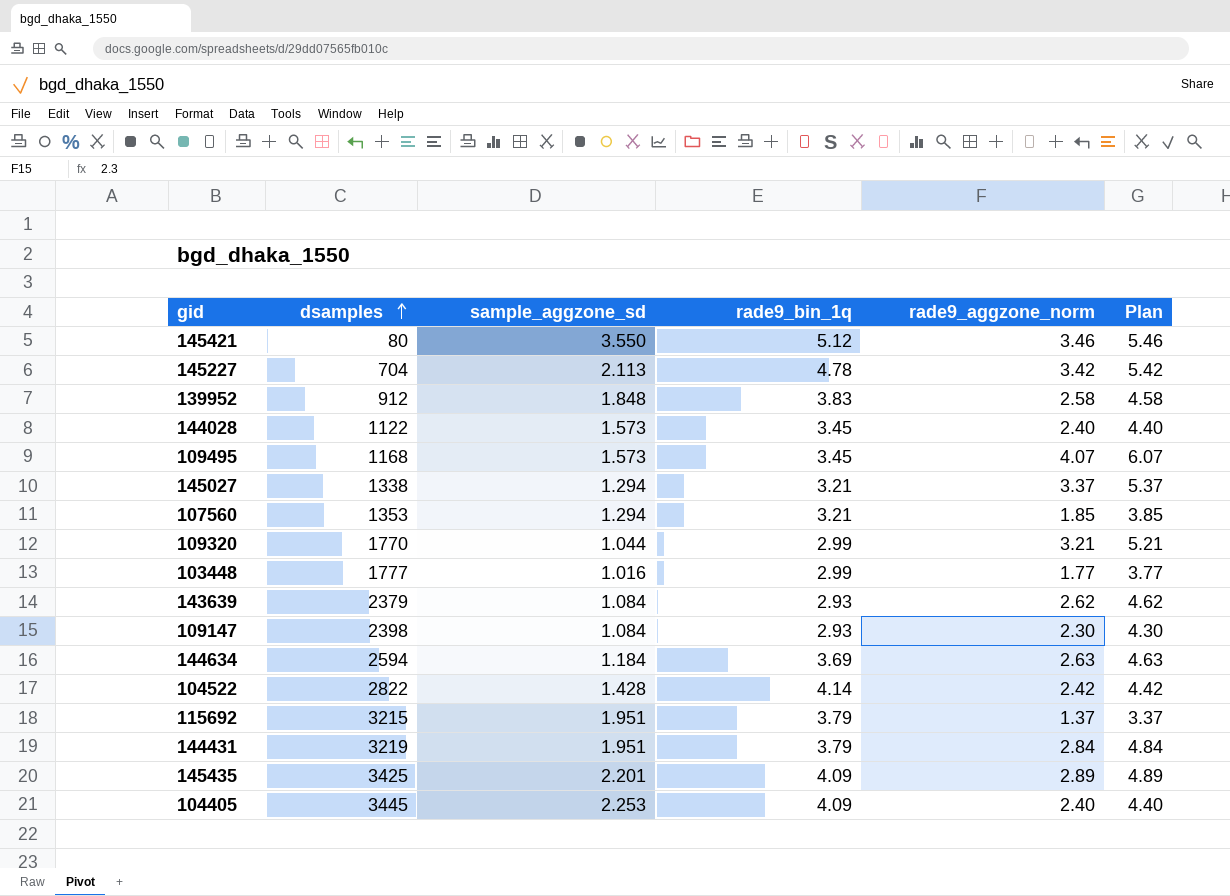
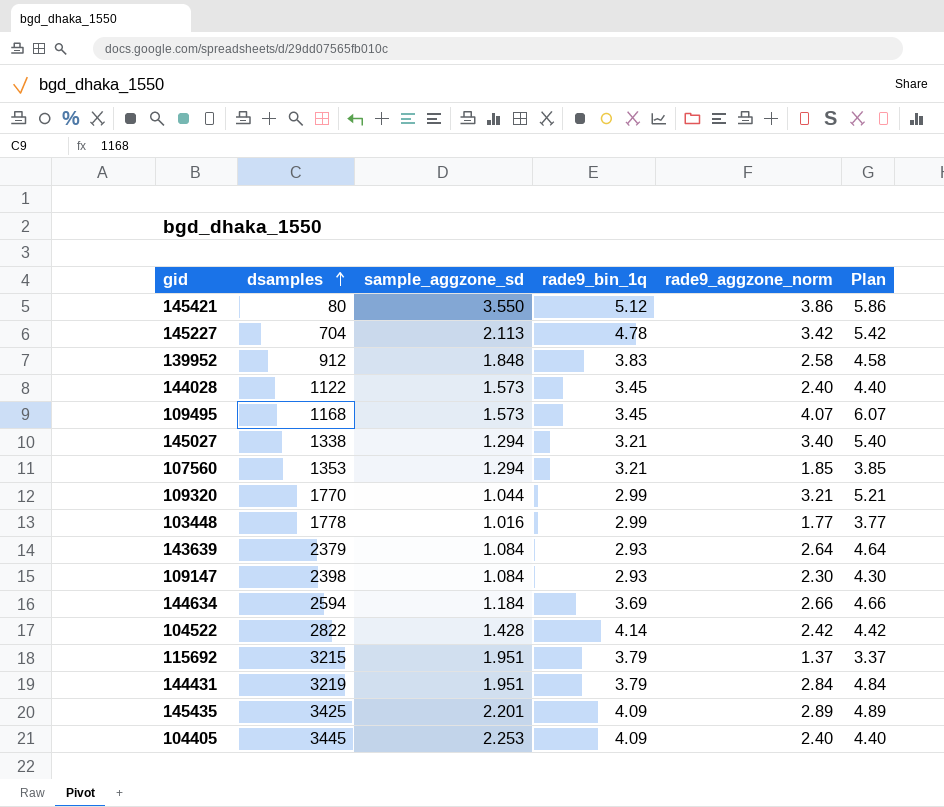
145421 | rade9_aggzone_norm: 3.46 -> 3.86
145421 | Plan: 5.46 -> 5.86
145027 | rade9_aggzone_norm: 3.37 -> 3.40
145027 | Plan: 5.37 -> 5.40
103448 | dsamples: 1777 -> 1778
143639 | rade9_aggzone_norm: 2.62 -> 2.64
143639 | Plan: 4.62 -> 4.64
144634 | rade9_aggzone_norm: 2.63 -> 2.66
144634 | Plan: 4.63 -> 4.66

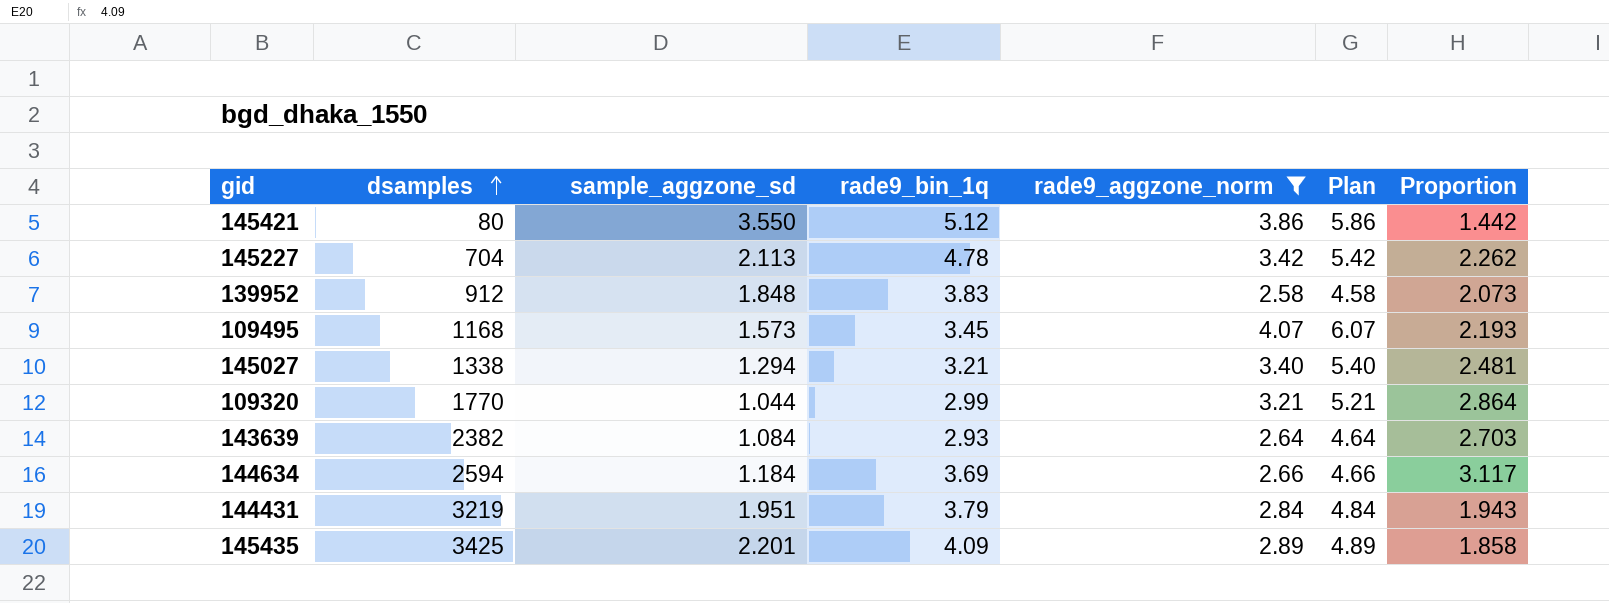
filter: none -> rade9_aggzone_norm >= 2.58
column Proportion | formula: none -> [rade9_bin_1q] / [sample_aggzone_sd]
143639 | dsamples: 2379 -> 2382

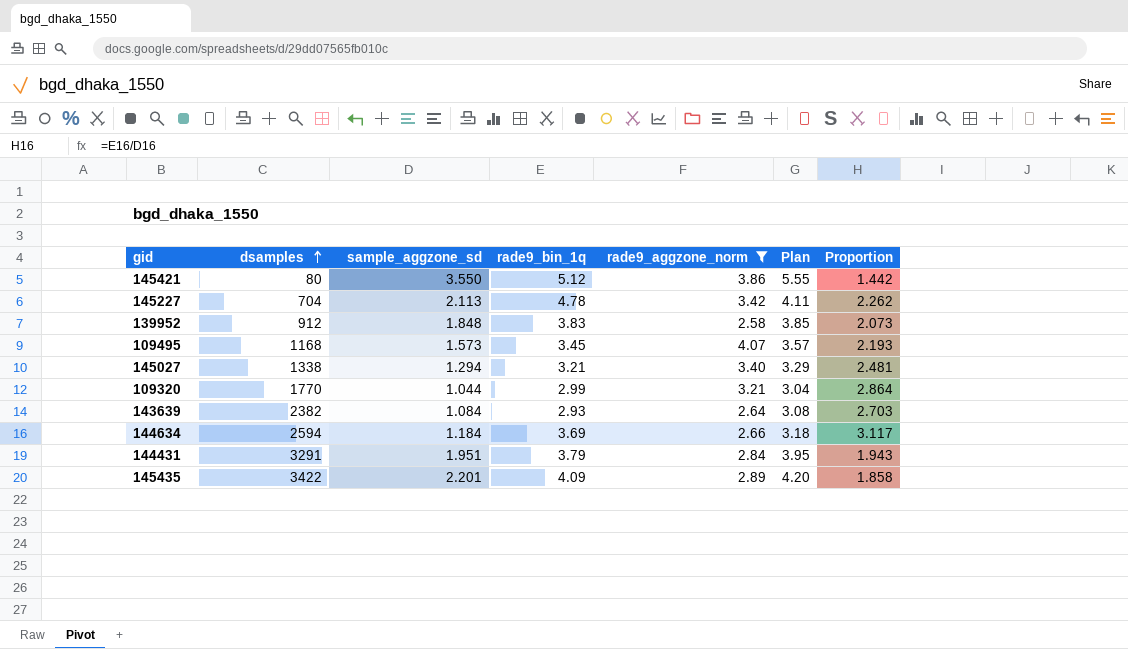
column Plan | formula: [rade9_aggzone_norm] + 2 -> [sample_aggzone_sd] + 2
144431 | dsamples: 3219 -> 3291
145435 | dsamples: 3425 -> 3422

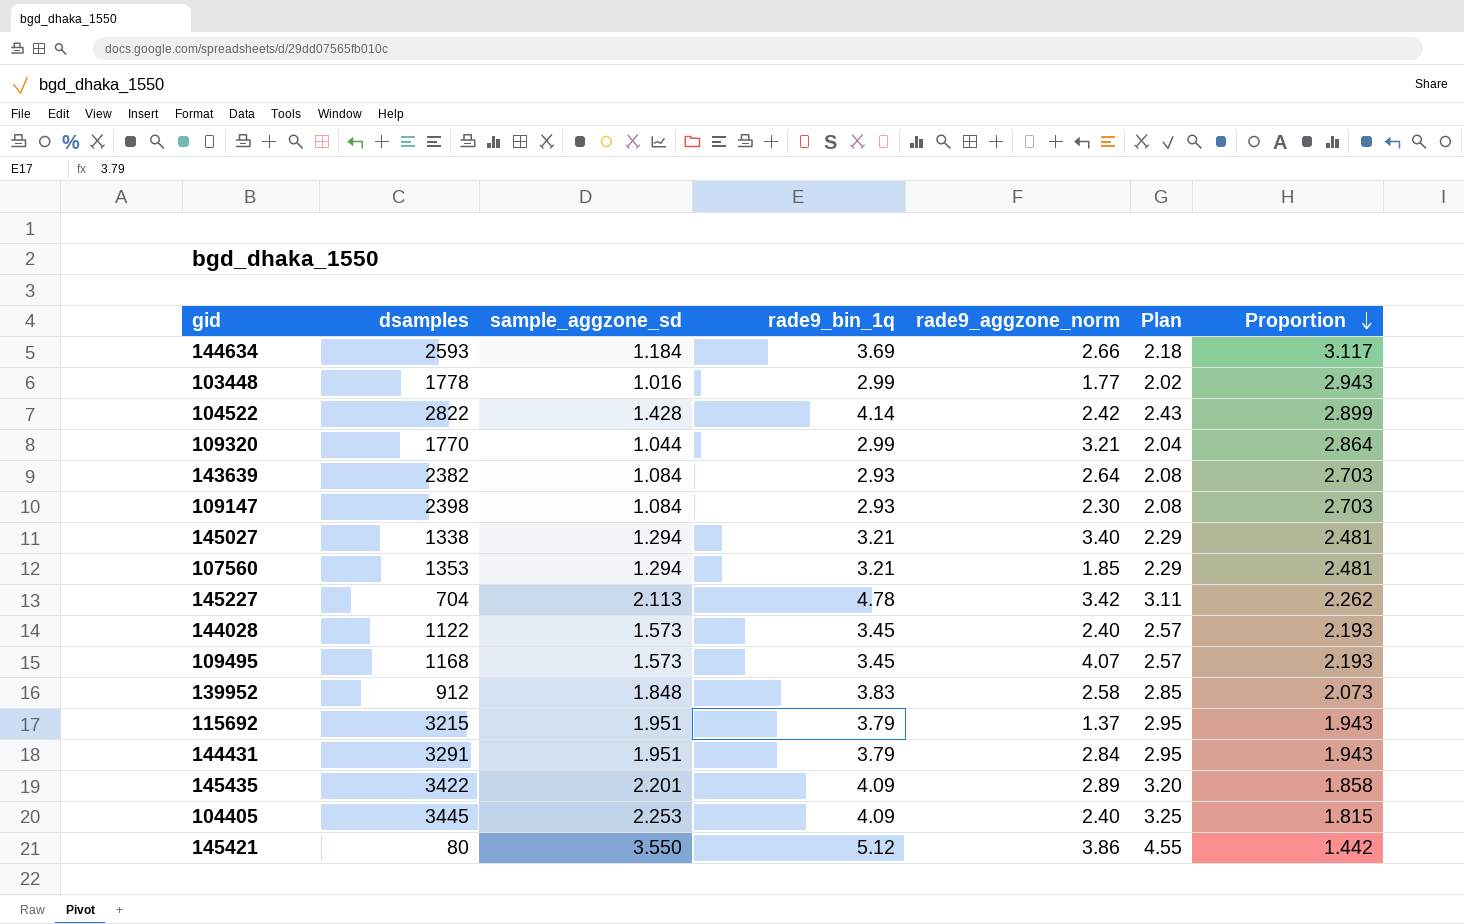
filter: rade9_aggzone_norm >= 2.58 -> none
row order: dsamples ascending -> Proportion descending
column Plan | formula: [sample_aggzone_sd] + 2 -> [sample_aggzone_sd] + 1
144634 | dsamples: 2594 -> 2593

